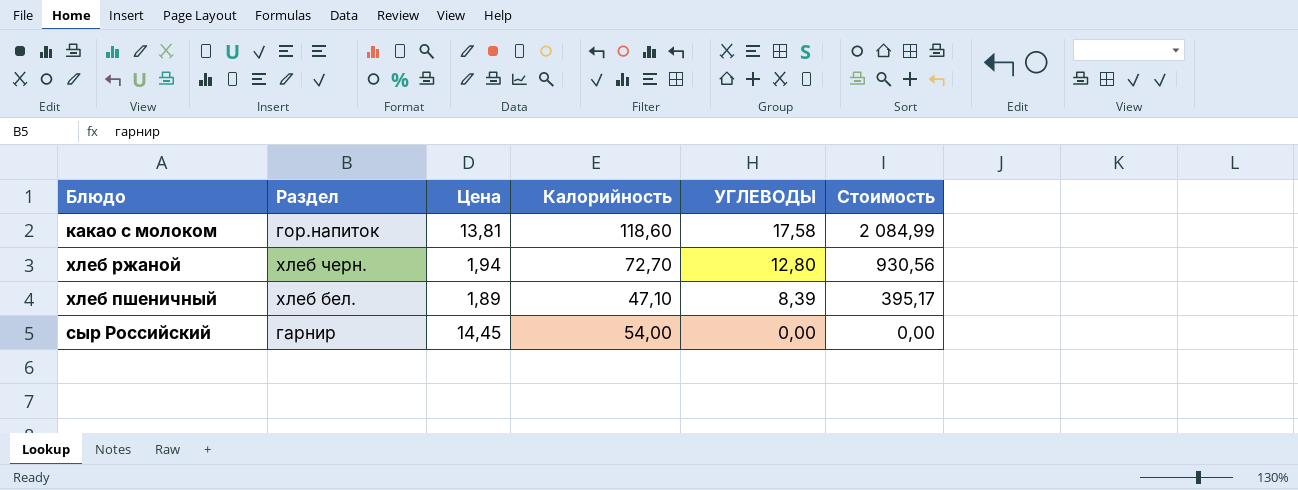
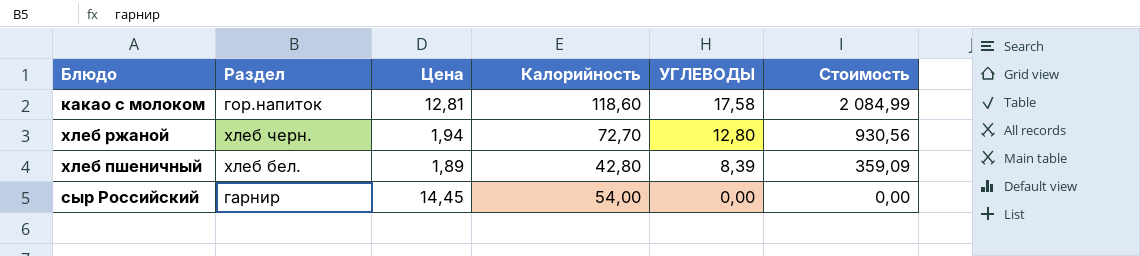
какао с молоком | Цена: 13,81 -> 12,81
хлеб пшеничный | Калорийность: 47,10 -> 42,80
хлеб пшеничный | Стоимость: 395,17 -> 359,09

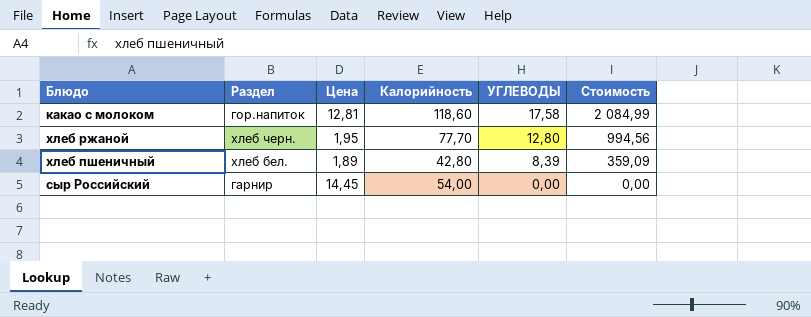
хлеб ржаной | Цена: 1,94 -> 1,95
хлеб ржаной | Калорийность: 72,70 -> 77,70
хлеб ржаной | Стоимость: 930,56 -> 994,56

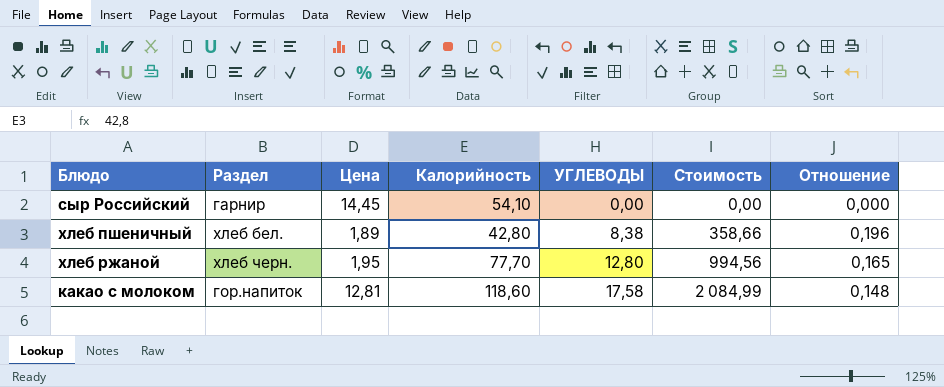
row order: УГЛЕВОДЫ descending -> УГЛЕВОДЫ ascending
column Отношение | formula: none -> [УГЛЕВОДЫ] / [Калорийность]
сыр Российский | Калорийность: 54,00 -> 54,10
хлеб пшеничный | УГЛЕВОДЫ: 8,39 -> 8,38
хлеб пшеничный | Стоимость: 359,09 -> 358,66

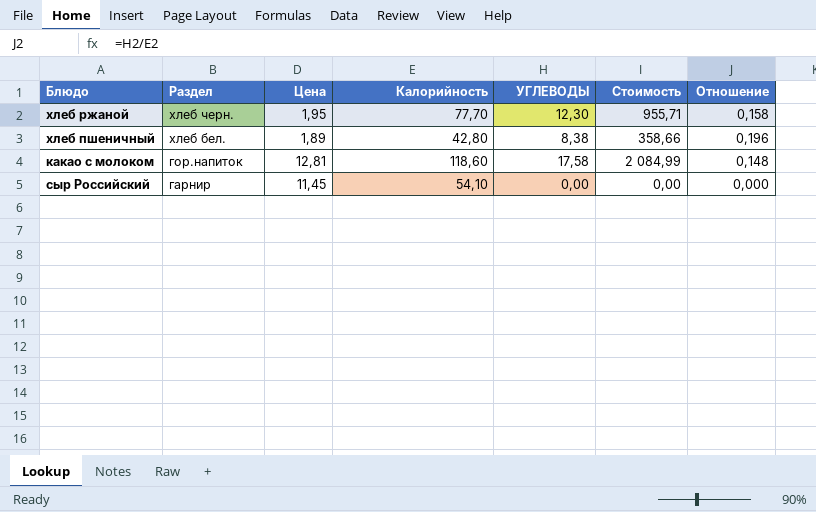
row order: УГЛЕВОДЫ ascending -> Раздел descending
хлеб ржаной | УГЛЕВОДЫ: 12,80 -> 12,30
хлеб ржаной | Стоимость: 994,56 -> 955,71
хлеб ржаной | Отношение: 0,165 -> 0,158
сыр Российский | Цена: 14,45 -> 11,45

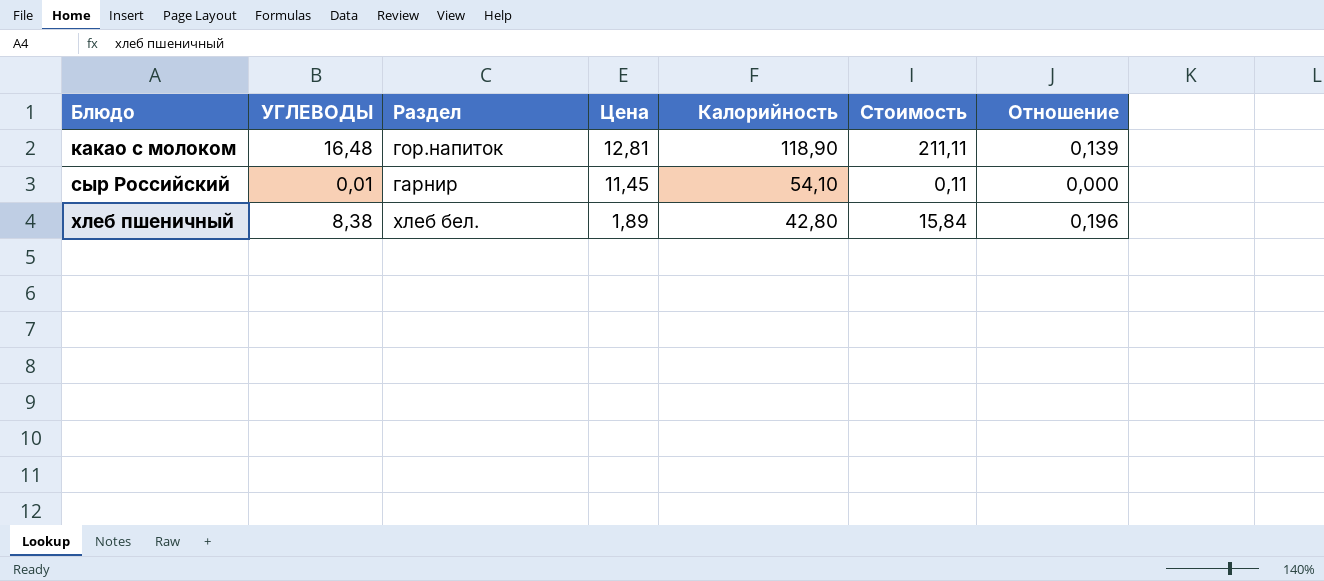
row order: Раздел descending -> Блюдо ascending
column УГЛЕВОДЫ | position: 5 -> 2
column Стоимость | formula: [Калорийность] * [УГЛЕВОДЫ] -> [УГЛЕВОДЫ] * [Цена]
row хлеб ржаной: хлеб черн. | 1,95 | 77,70 | 12,30 | 955,71 | 0,158 -> none
какао с молоком | УГЛЕВОДЫ: 17,58 -> 16,48
какао с молоком | Калорийность: 118,60 -> 118,90
какао с молоком | Отношение: 0,148 -> 0,139
сыр Российский | УГЛЕВОДЫ: 0,00 -> 0,01

